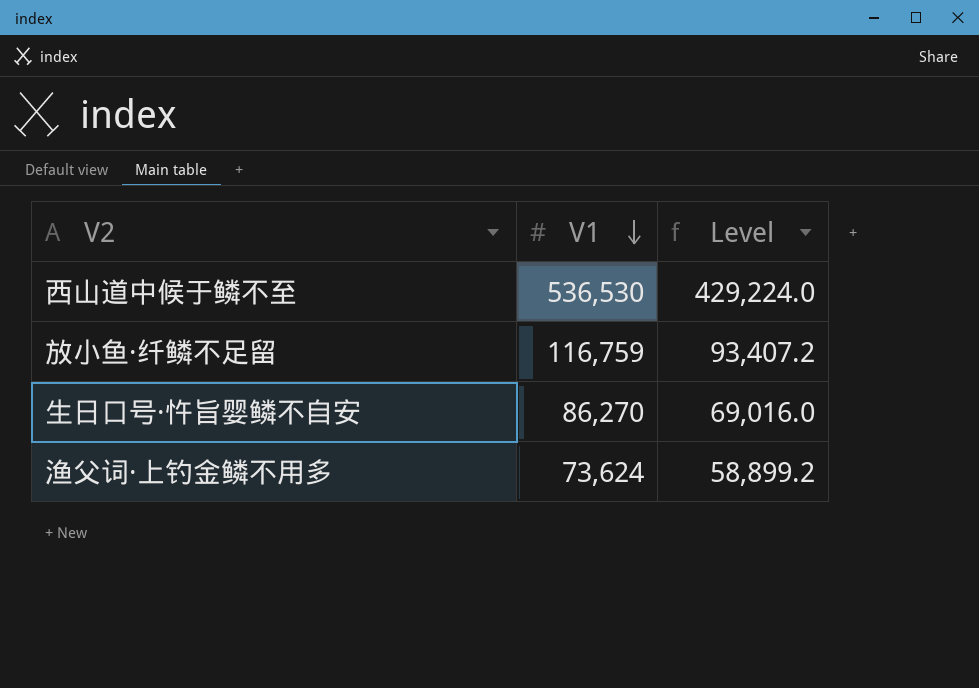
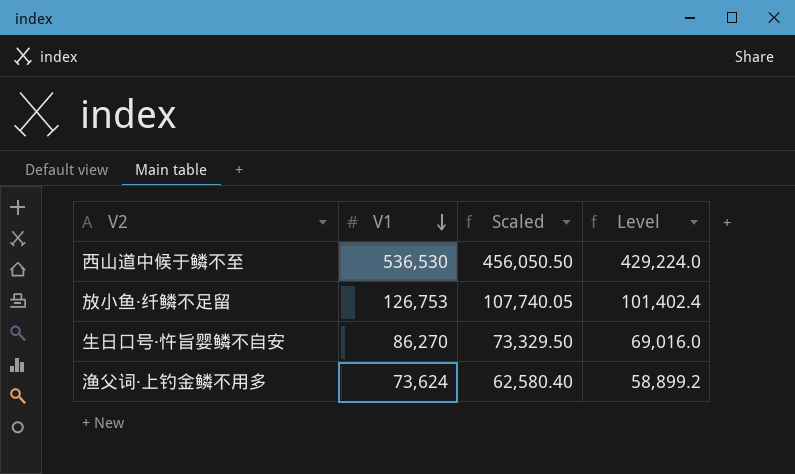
column Scaled | formula: none -> [V1] * 0.85
放小鱼·纤鳞不足留 | V1: 116,759 -> 126,753
放小鱼·纤鳞不足留 | Level: 93,407.2 -> 101,402.4

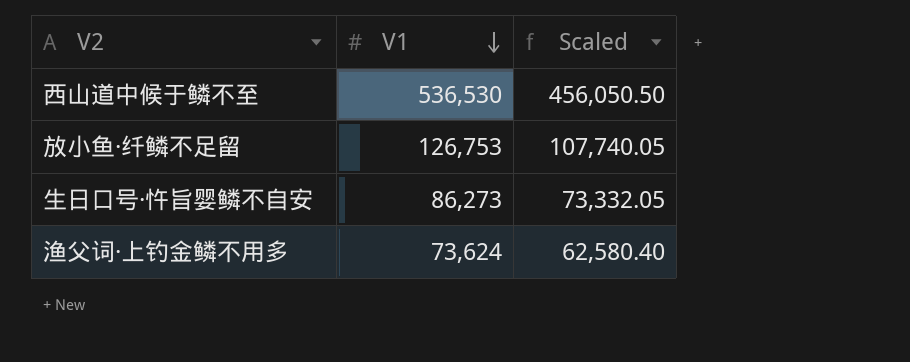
column Level | formula: [V1] * 0.8 -> none
生日口号·忤旨婴鳞不自安 | V1: 86,270 -> 86,273
生日口号·忤旨婴鳞不自安 | Scaled: 73,329.50 -> 73,332.05

